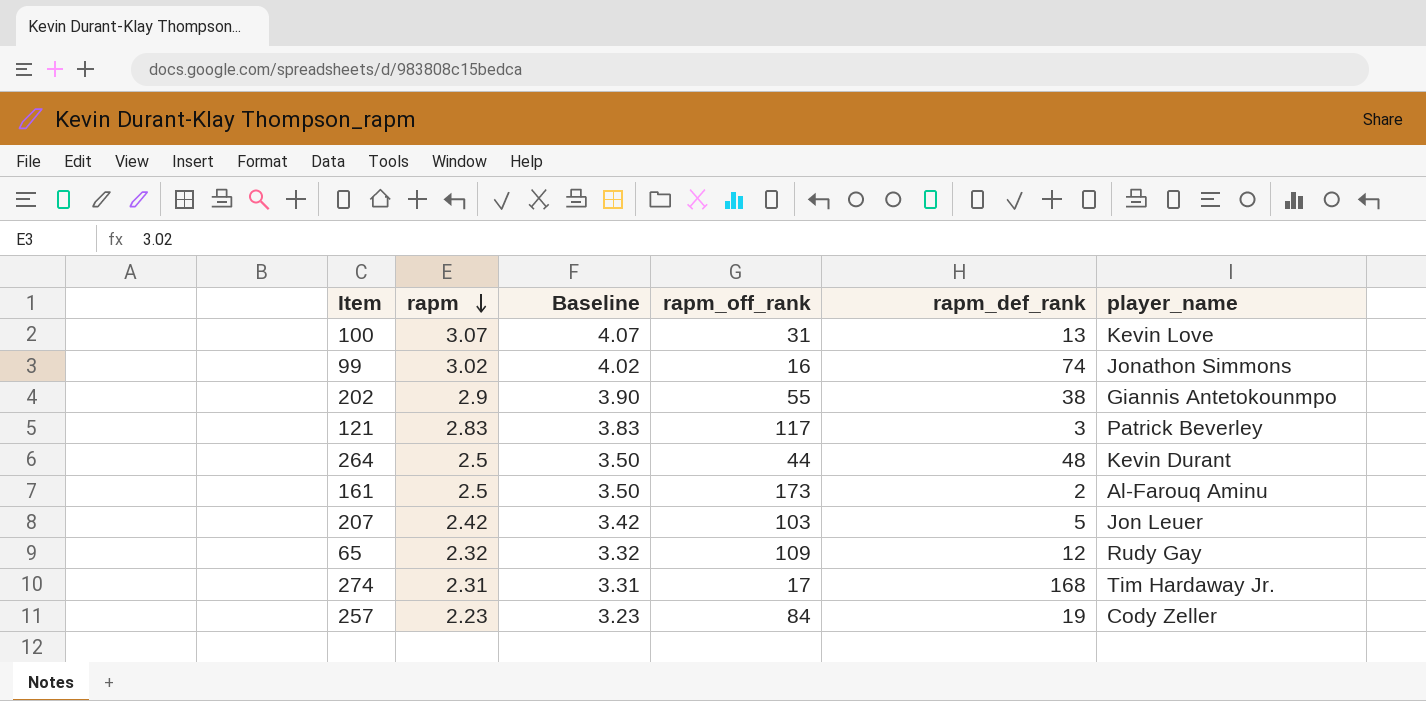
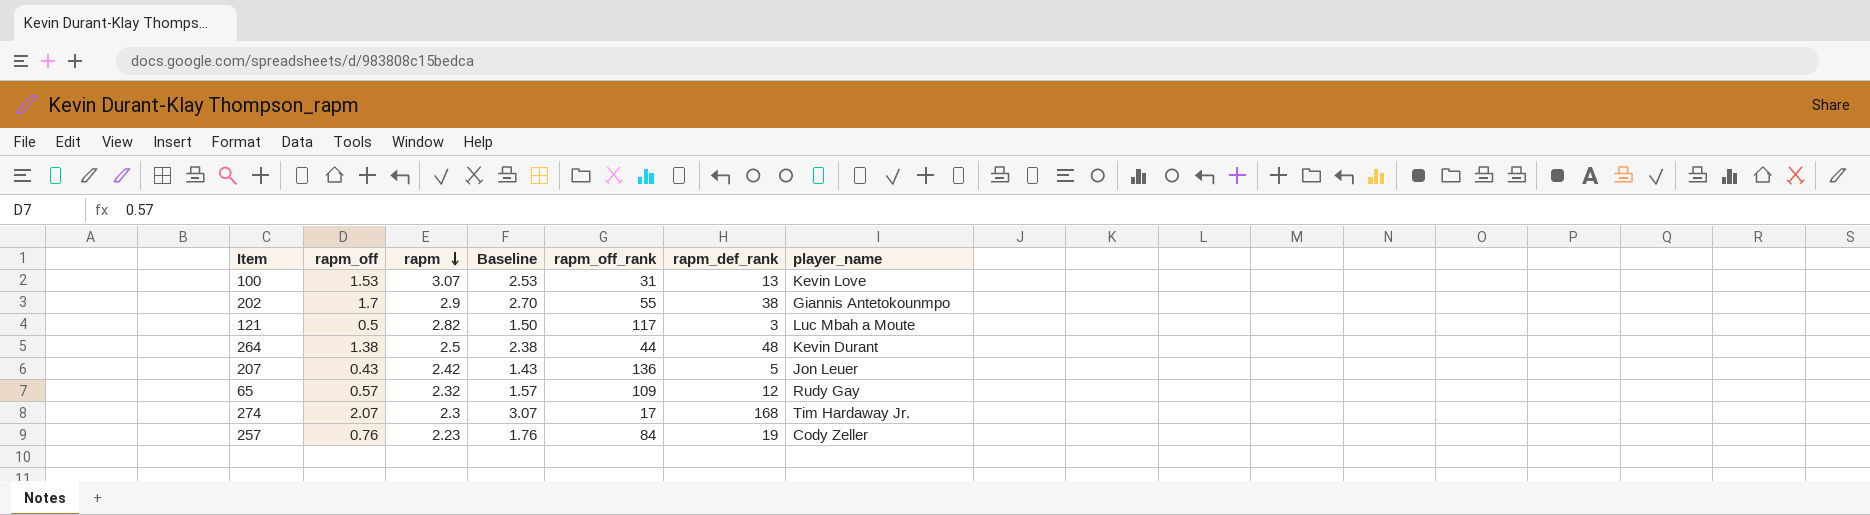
column rapm_off | position: none -> 2
column Baseline | formula: [rapm] + 1 -> [rapm_off] + 1
row 99: 3.02 | 4.02 | 16 | 74 | Jonathon Simmons -> none
row 161: 2.5 | 3.50 | 173 | 2 | Al-Farouq Aminu -> none
121 | rapm: 2.83 -> 2.82
121 | player_name: Patrick Beverley -> Luc Mbah a Moute
207 | rapm_off_rank: 103 -> 136
274 | rapm: 2.31 -> 2.3

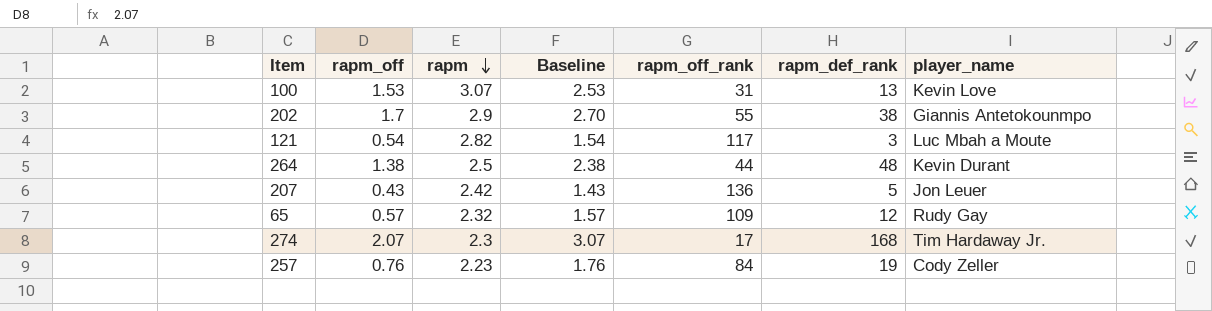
121 | rapm_off: 0.5 -> 0.54
121 | Baseline: 1.50 -> 1.54

